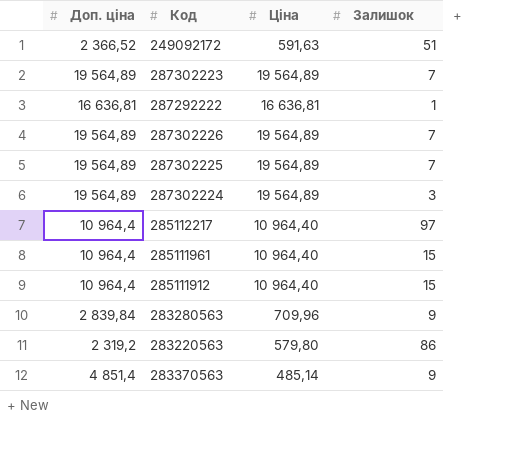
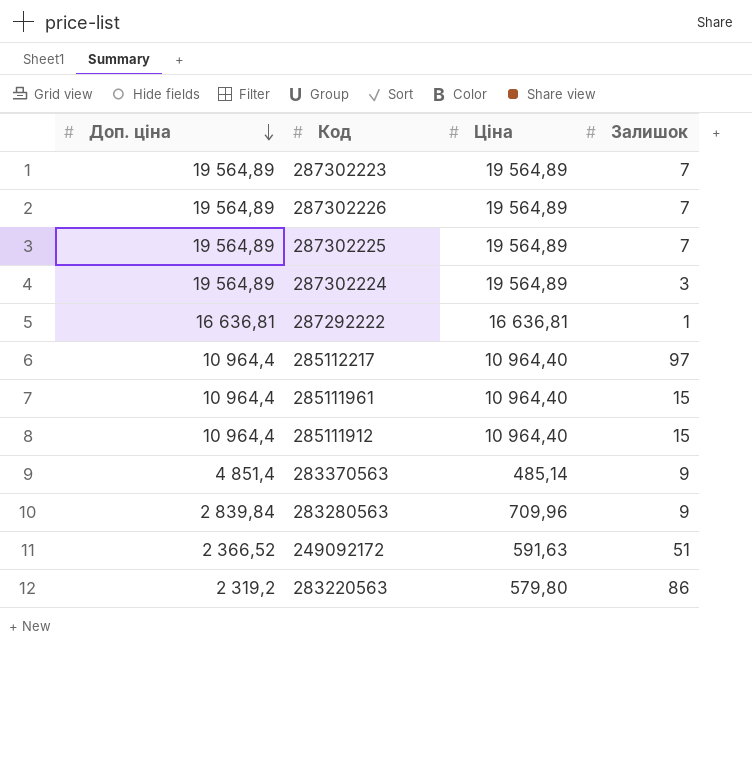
row order: none -> Доп. ціна descending

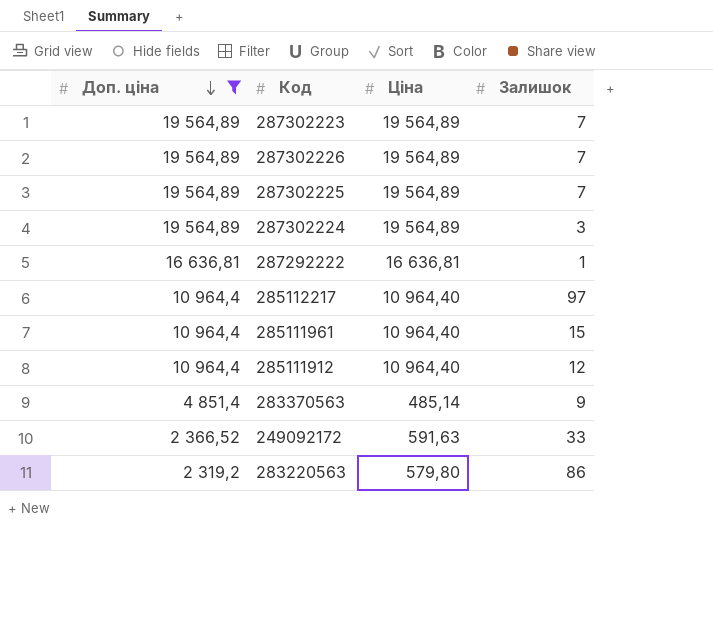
filter: none -> Доп. ціна != 2 839,84
285111912 | Залишок: 15 -> 12
249092172 | Залишок: 51 -> 33

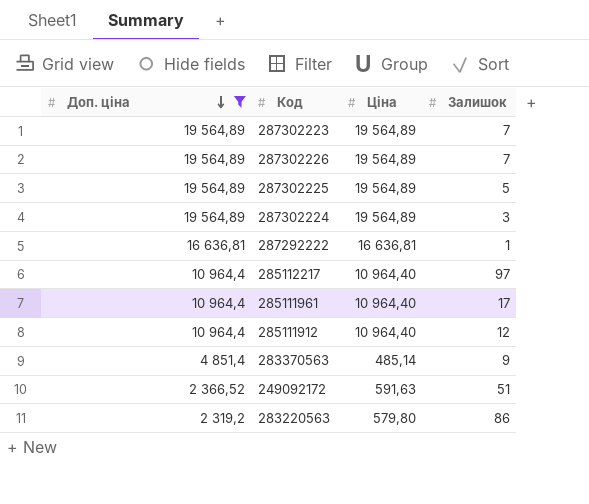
287302225 | Залишок: 7 -> 5
285111961 | Залишок: 15 -> 17
249092172 | Залишок: 33 -> 51

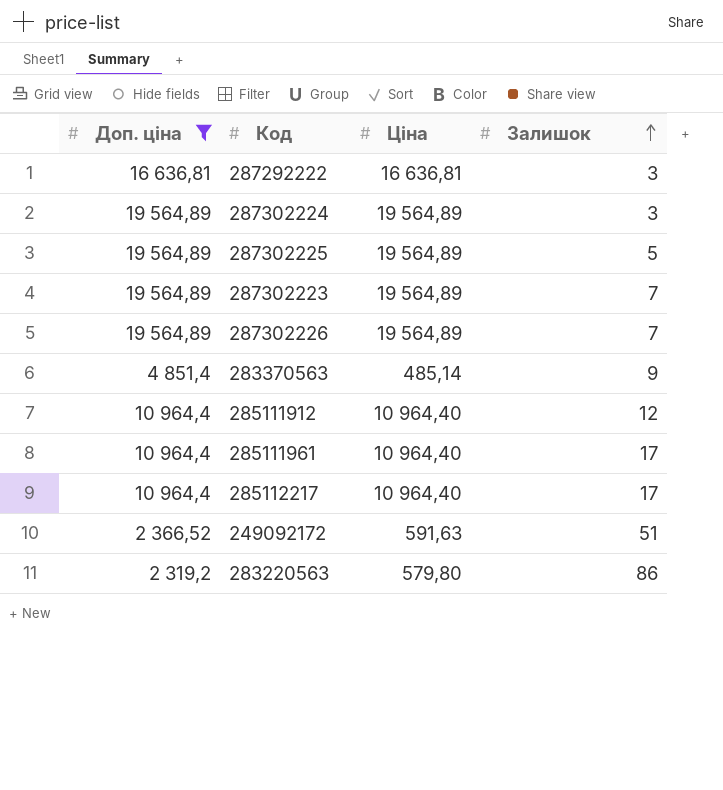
row order: Доп. ціна descending -> Залишок ascending
287292222 | Залишок: 1 -> 3
285112217 | Залишок: 97 -> 17

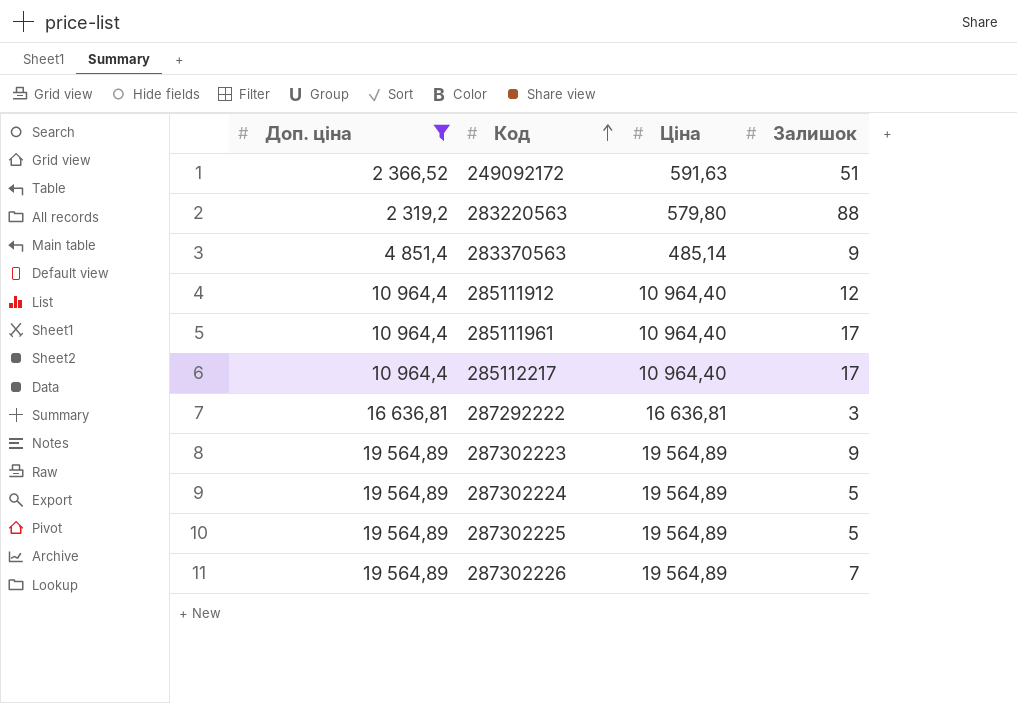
row order: Залишок ascending -> Код ascending
283220563 | Залишок: 86 -> 88
287302223 | Залишок: 7 -> 9
287302224 | Залишок: 3 -> 5

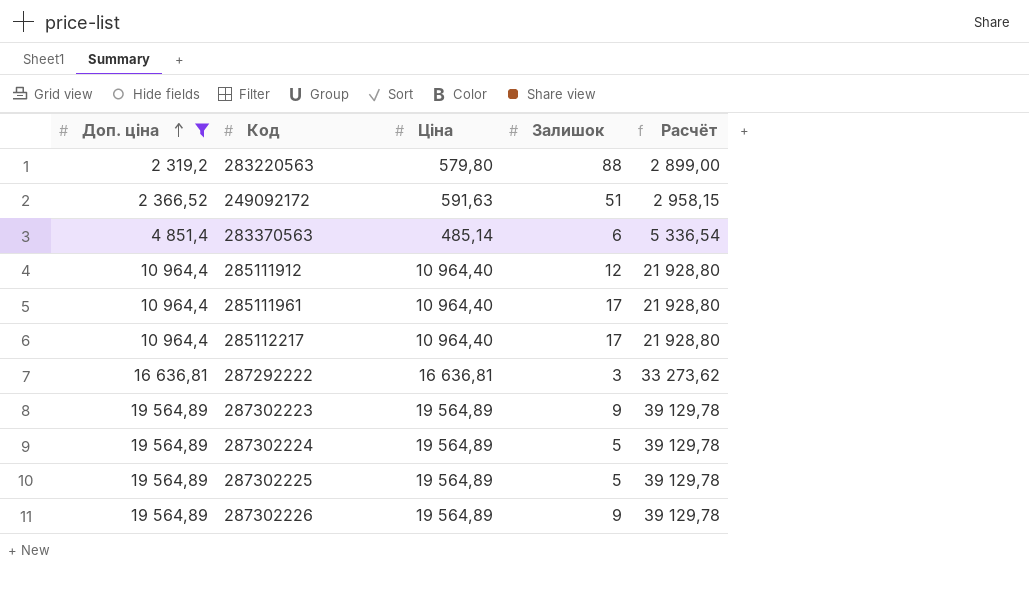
row order: Код ascending -> Доп. ціна ascending
column Расчёт | formula: none -> [Доп. ціна] + [Ціна]
283370563 | Залишок: 9 -> 6
287302226 | Залишок: 7 -> 9

